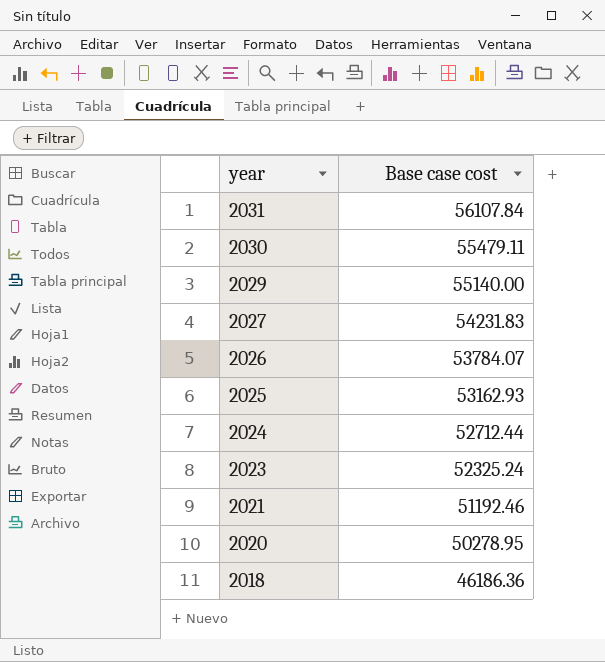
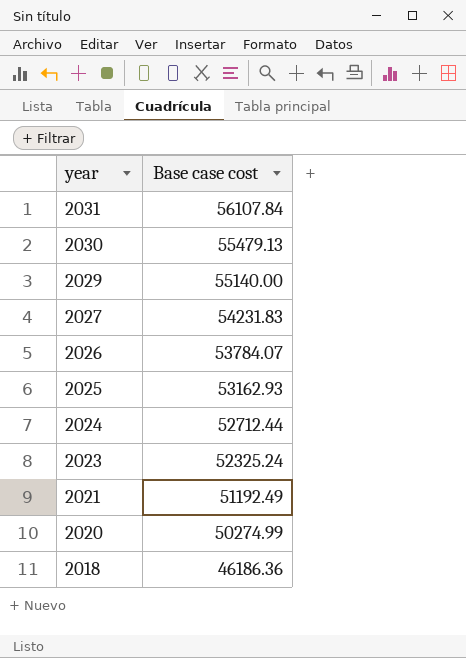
2030 | Base case cost: 55479.11 -> 55479.13
2021 | Base case cost: 51192.46 -> 51192.49
2020 | Base case cost: 50278.95 -> 50274.99

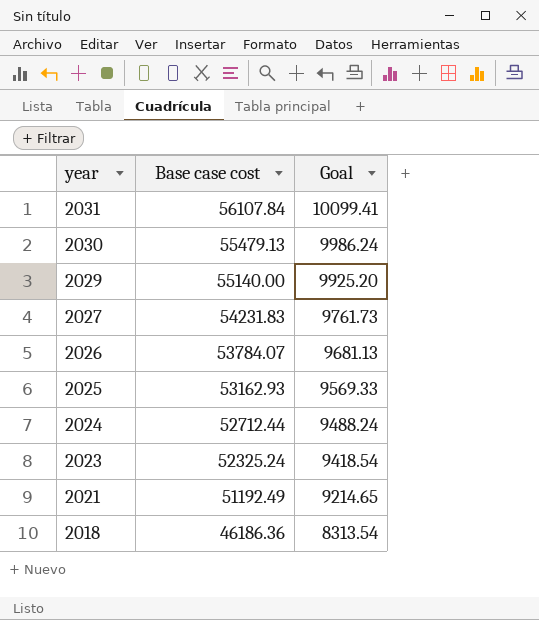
column Goal | formula: none -> [Base case cost] * 0.18
row 2020: 50274.99 -> none

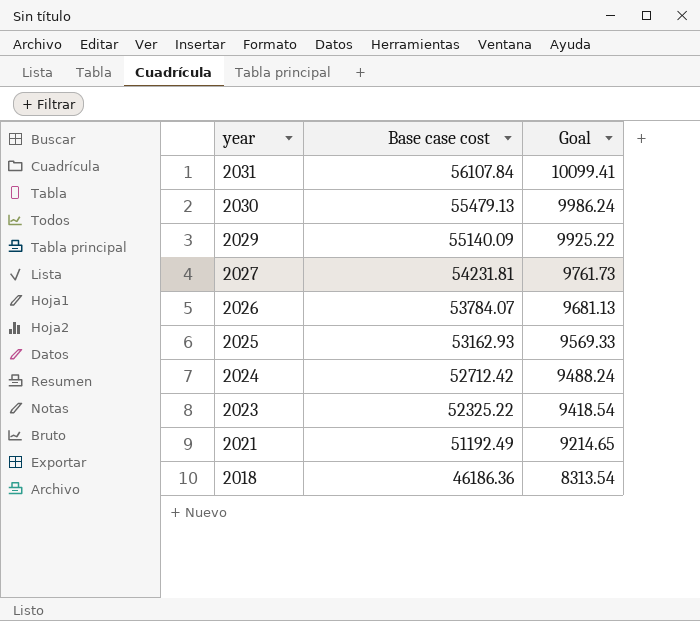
2029 | Base case cost: 55140.00 -> 55140.09
2029 | Goal: 9925.20 -> 9925.22
2027 | Base case cost: 54231.83 -> 54231.81
2024 | Base case cost: 52712.44 -> 52712.42
2023 | Base case cost: 52325.24 -> 52325.22

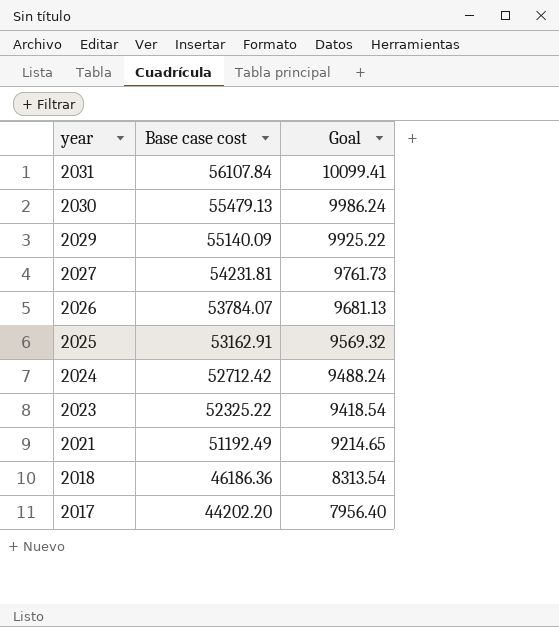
2025 | Base case cost: 53162.93 -> 53162.91
2025 | Goal: 9569.33 -> 9569.32
row 2017: none -> 44202.20 | 7956.40

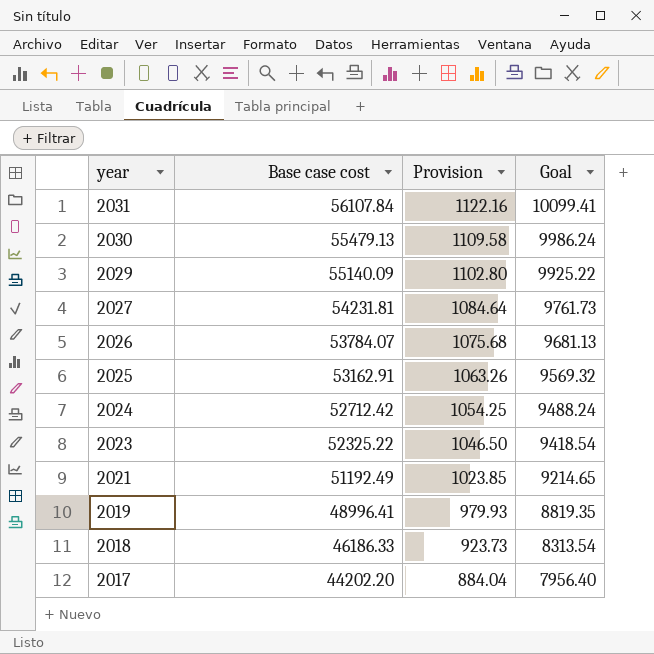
column Provision | formula: none -> [Base case cost] * 0.02
row 2019: none -> 48996.41 | 979.93 | 8819.35
2018 | Base case cost: 46186.36 -> 46186.33

